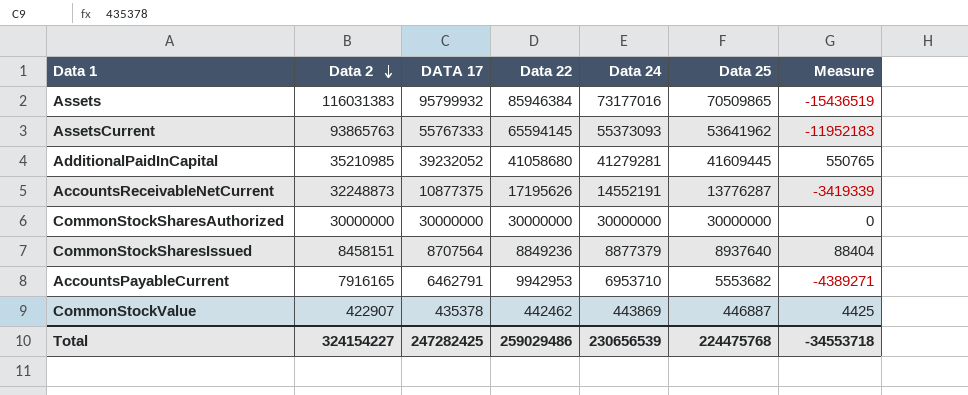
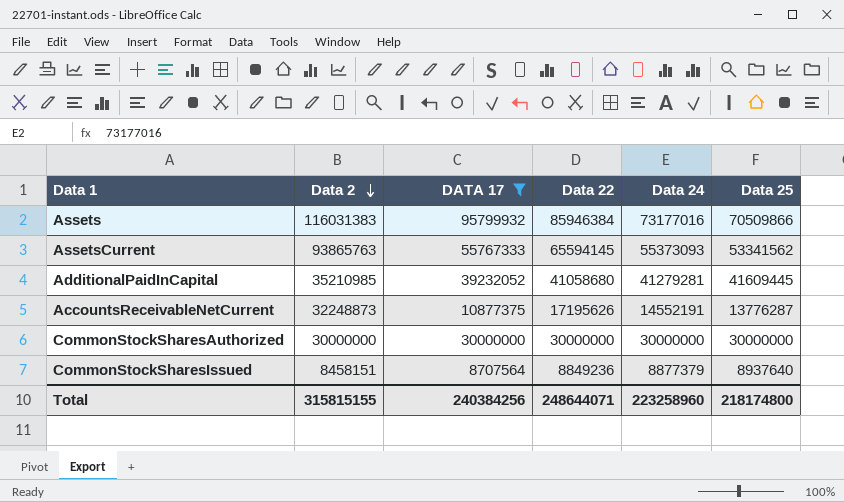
filter: none -> DATA 17 >= 8707564
column Measure | formula: [Data 25] - [Data 22] -> none
Assets | Data 25: 70509865 -> 70509866
AssetsCurrent | Data 25: 53641962 -> 53341562
Total | Data 2: 324154227 -> 315815155
Total | DATA 17: 247282425 -> 240384256
Total | Data 22: 259029486 -> 248644071
Total | Data 24: 230656539 -> 223258960
Total | Data 25: 224475768 -> 218174800

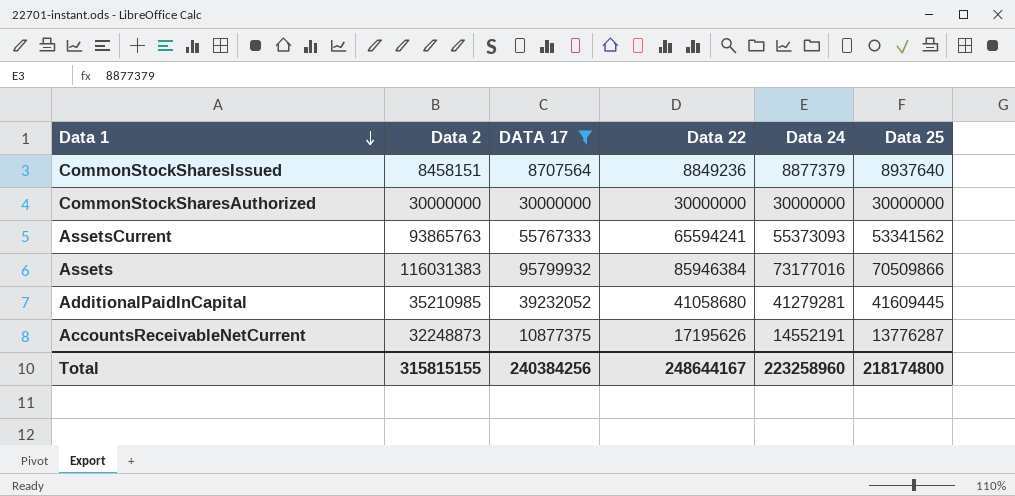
row order: Data 2 descending -> Data 1 descending
AssetsCurrent | Data 22: 65594145 -> 65594241
Total | Data 22: 248644071 -> 248644167

